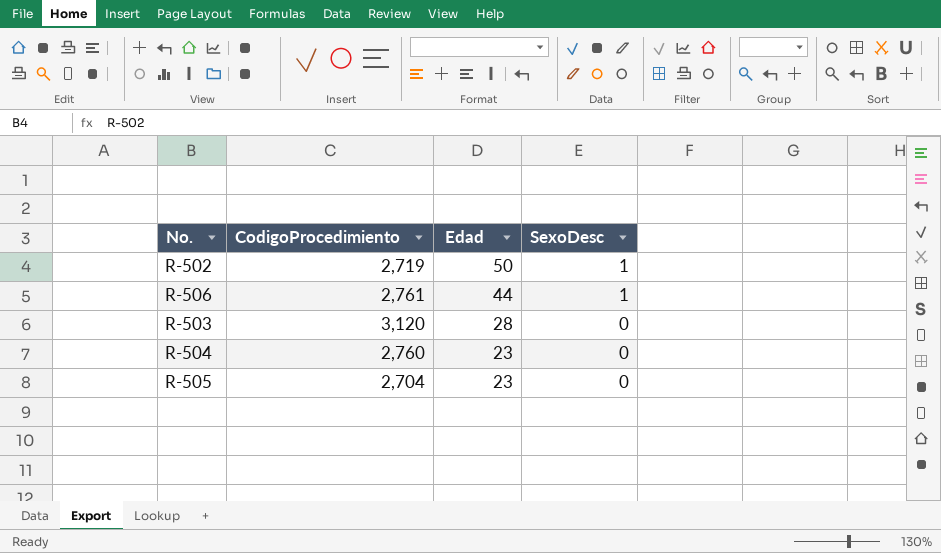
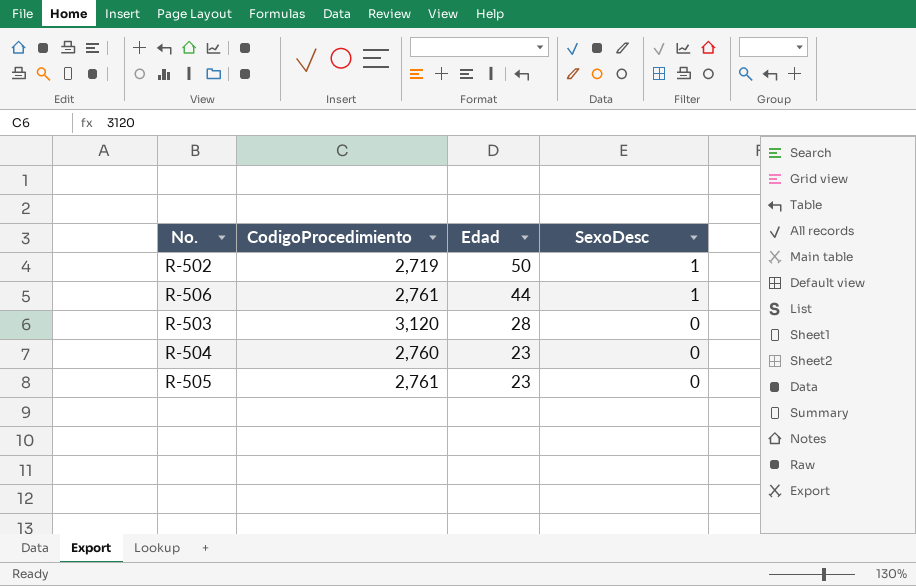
R-505 | CodigoProcedimiento: 2,704 -> 2,761

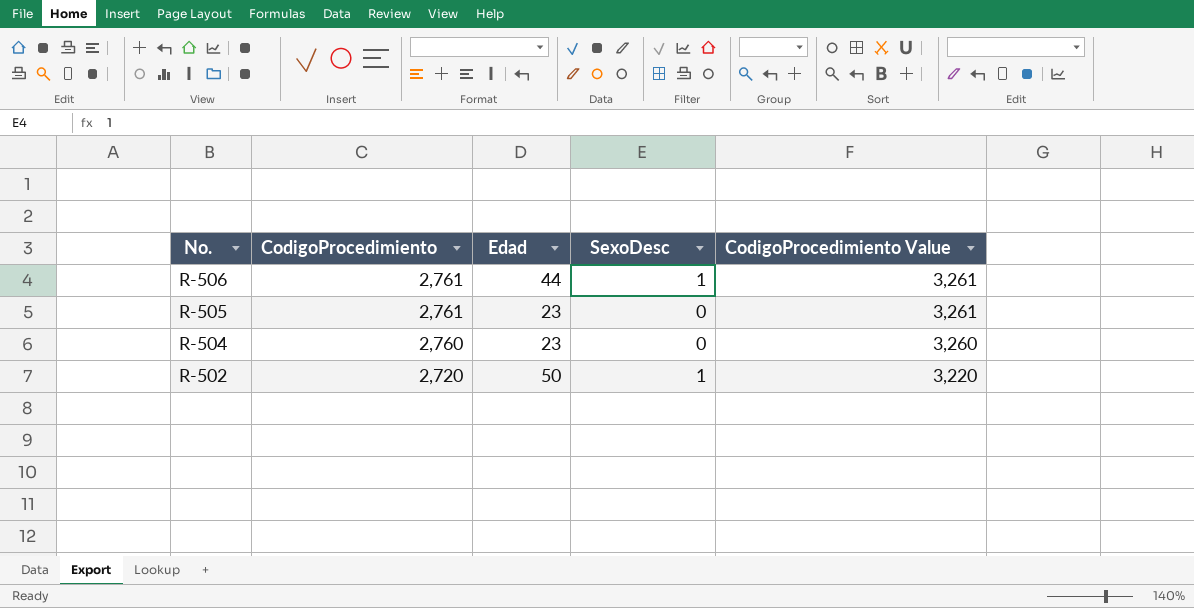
row order: Edad descending -> No. descending
column CodigoProcedimiento Value | formula: none -> [CodigoProcedimiento] + 500
row R-503: 3,120 | 28 | 0 -> none
R-502 | CodigoProcedimiento: 2,719 -> 2,720

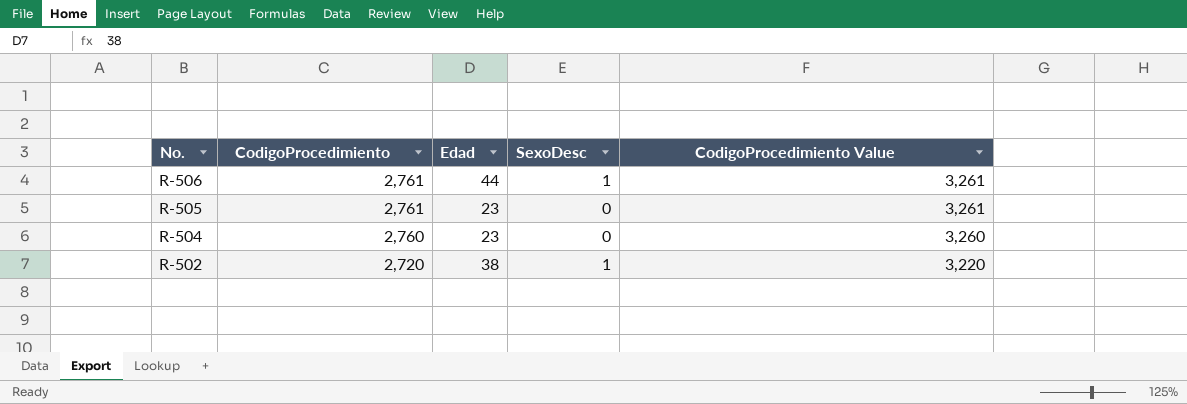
R-502 | Edad: 50 -> 38

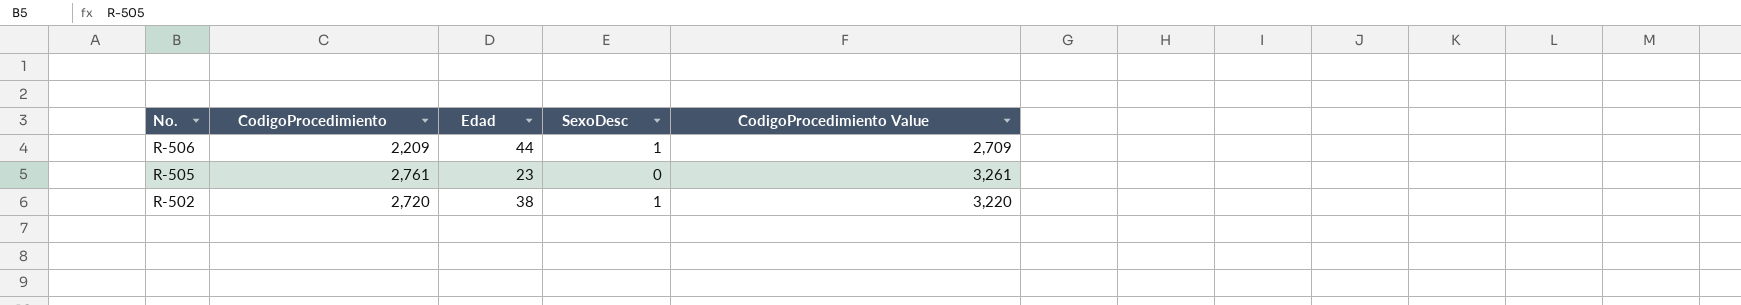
row R-504: 2,760 | 23 | 0 | 3,260 -> none
R-506 | CodigoProcedimiento: 2,761 -> 2,209
R-506 | CodigoProcedimiento Value: 3,261 -> 2,709

